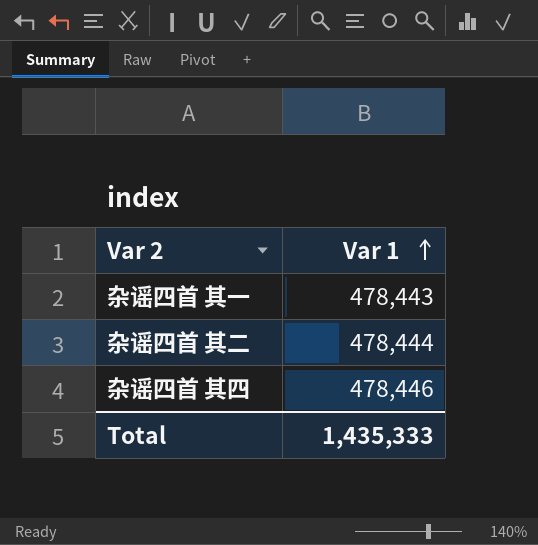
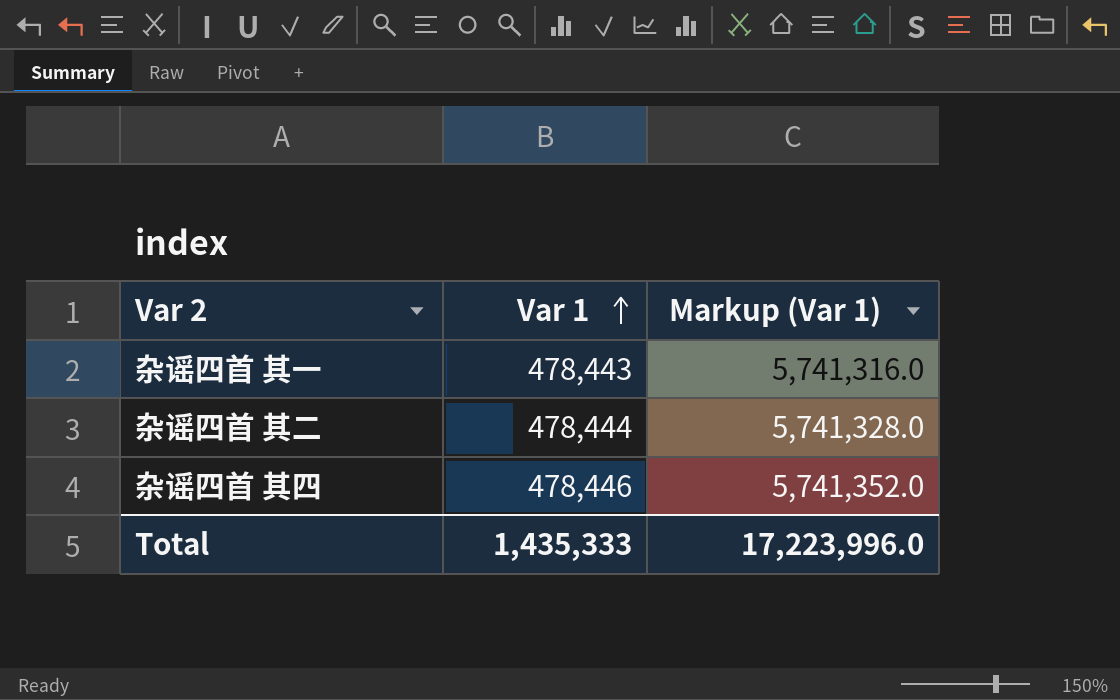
column Markup (Var 1) | formula: none -> [Var 1] * 12

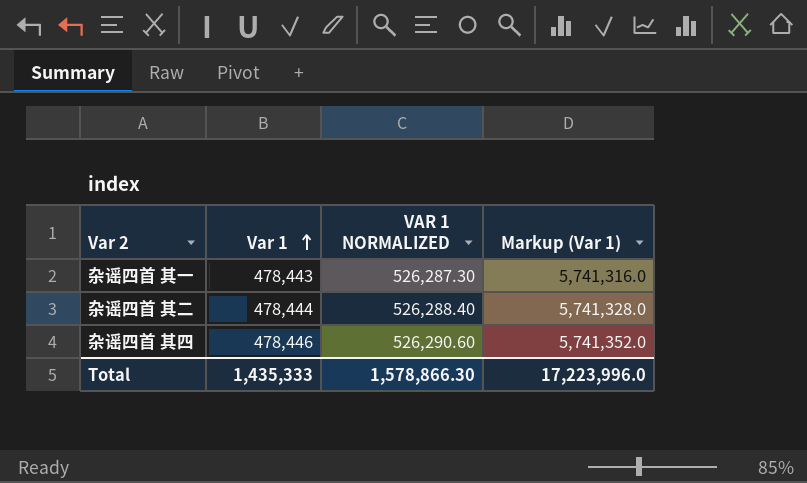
column VAR 1 NORMALIZED | formula: none -> [Var 1] * 1.1

